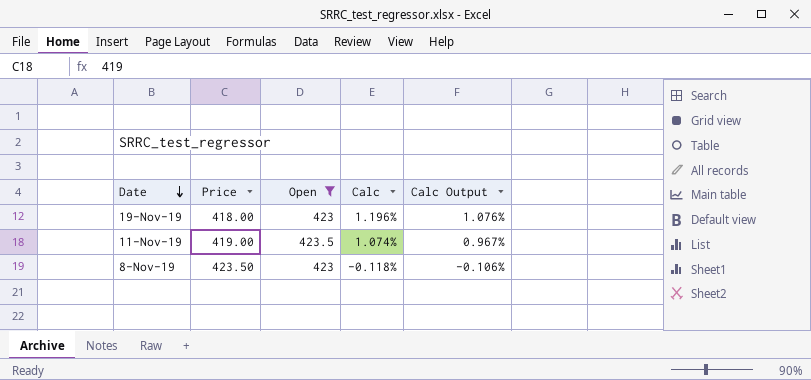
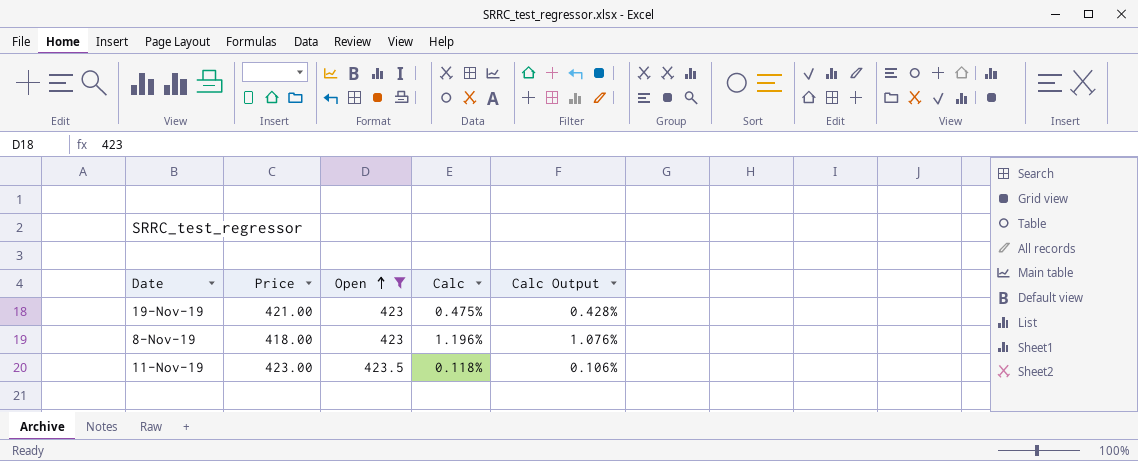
row order: Date descending -> Open ascending
19-Nov-19 | Price: 418.00 -> 421.00
19-Nov-19 | Calc: 1.196% -> 0.475%
19-Nov-19 | Calc Output: 1.076% -> 0.428%
8-Nov-19 | Price: 423.50 -> 418.00
8-Nov-19 | Calc: -0.118% -> 1.196%
8-Nov-19 | Calc Output: -0.106% -> 1.076%
11-Nov-19 | Price: 419.00 -> 423.00
11-Nov-19 | Calc: 1.074% -> 0.118%
11-Nov-19 | Calc Output: 0.967% -> 0.106%

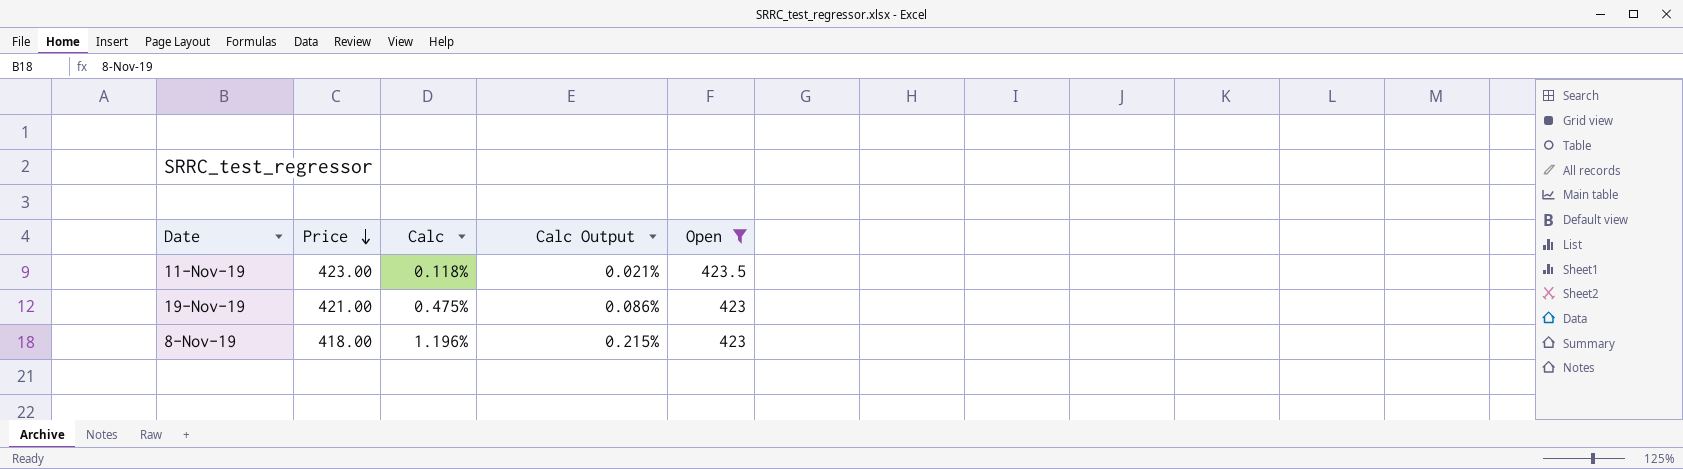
row order: Open ascending -> Price descending
column Calc Output | formula: [Calc] * 0.9 -> [Calc] * 0.18
column Open | position: 3 -> 5

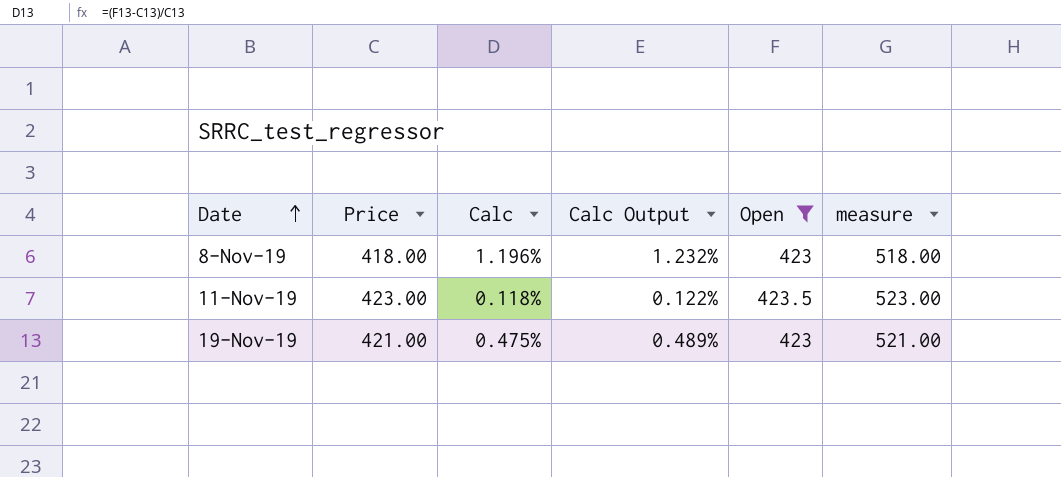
row order: Price descending -> Date ascending
column Calc Output | formula: [Calc] * 0.18 -> [Calc] * 1.03
column measure | formula: none -> [Price] + 100

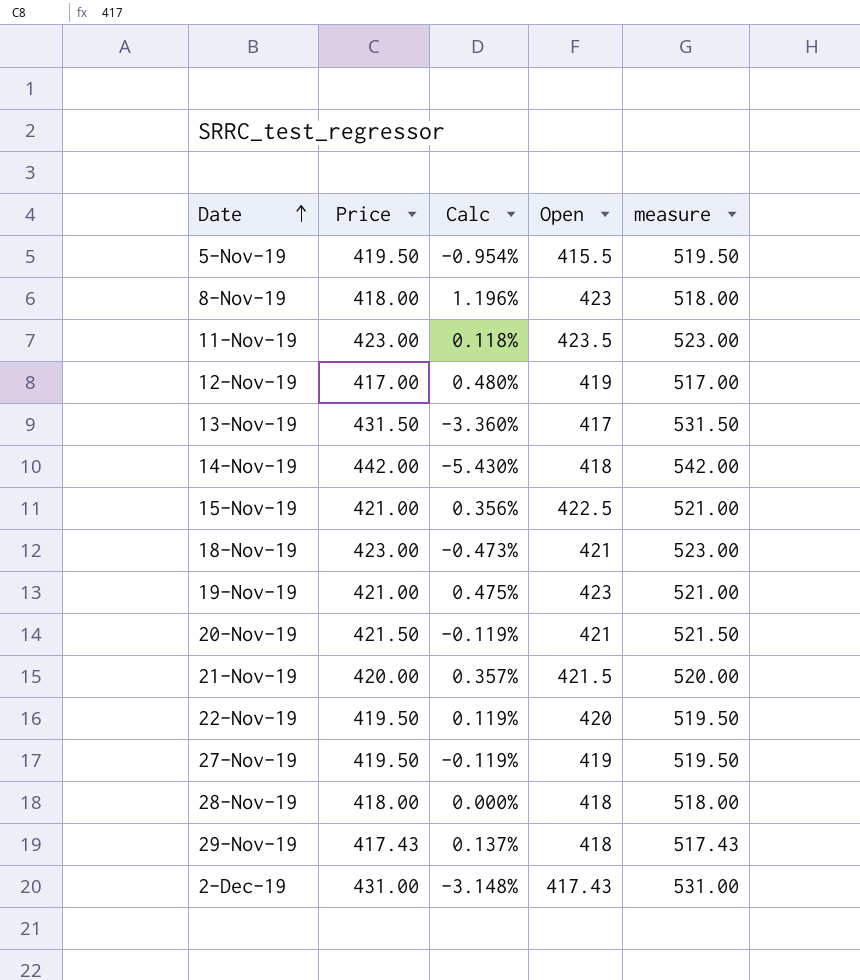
filter: Open >= 423 -> none
column Calc Output | formula: [Calc] * 1.03 -> none

